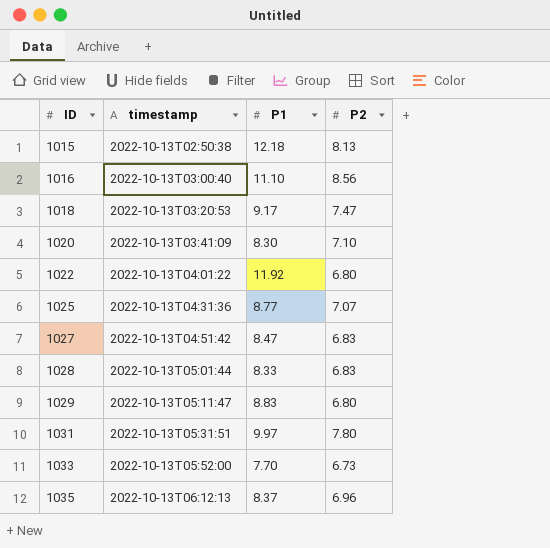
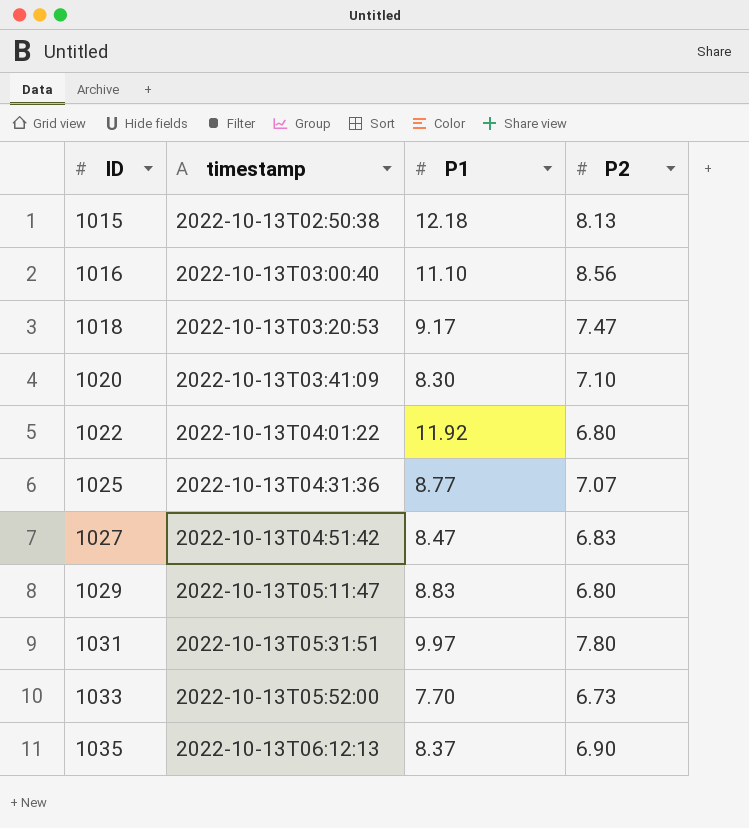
row 1028: 2022-10-13T05:01:44 | 8.33 | 6.83 -> none
1035 | P2: 6.96 -> 6.90

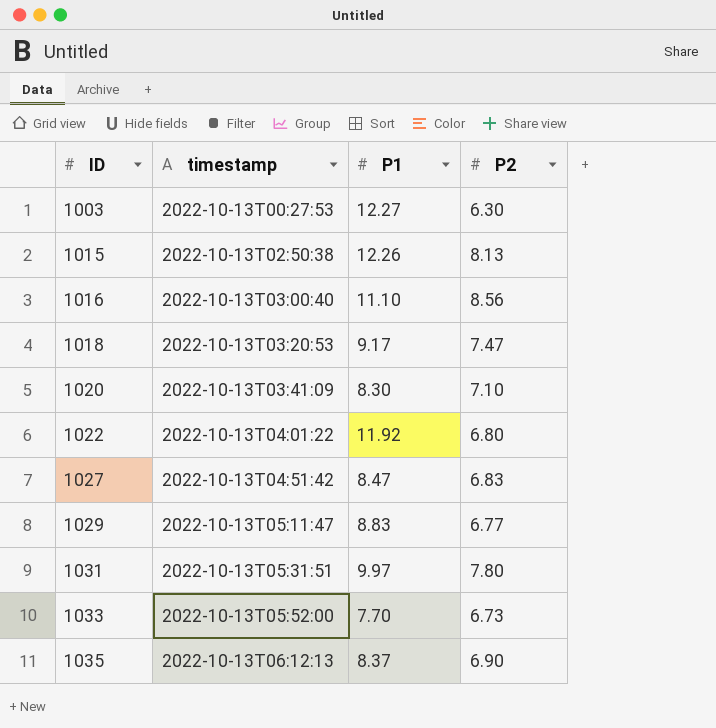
row 1025: 2022-10-13T04:31:36 | 8.77 | 7.07 -> none
row 1003: none -> 2022-10-13T00:27:53 | 12.27 | 6.30
1015 | P1: 12.18 -> 12.26
1029 | P2: 6.80 -> 6.77

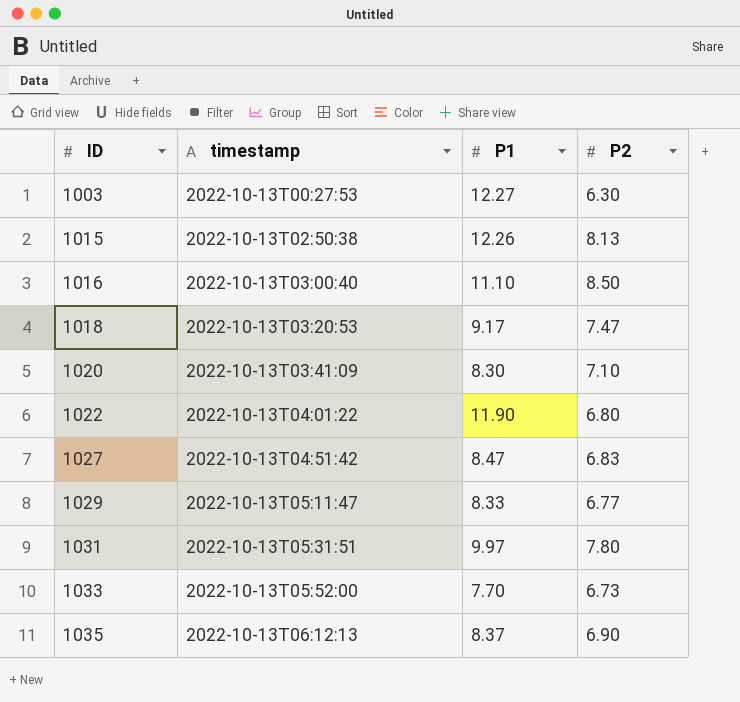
1016 | P2: 8.56 -> 8.50
1022 | P1: 11.92 -> 11.90
1029 | P1: 8.83 -> 8.33

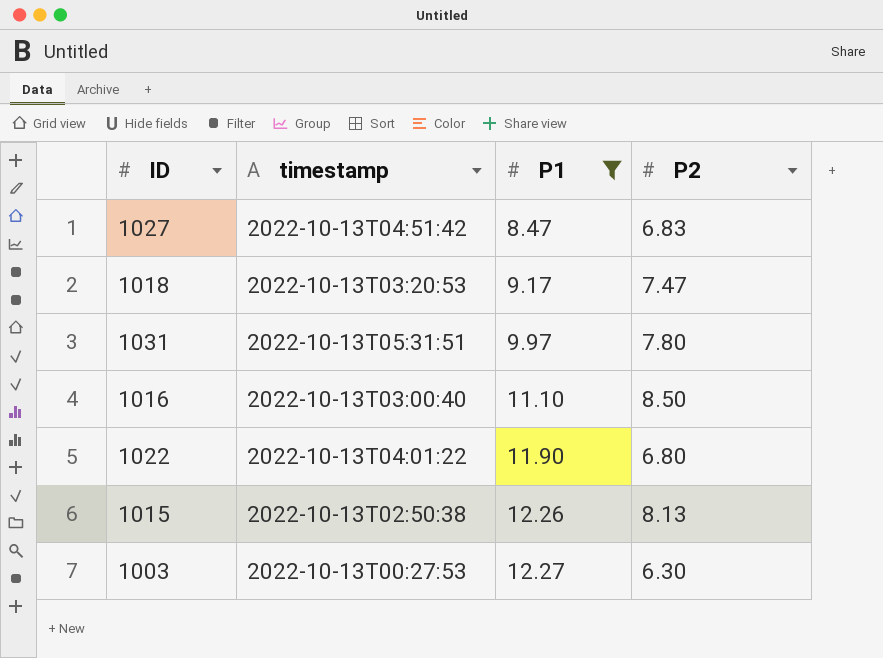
filter: none -> P1 >= 8.47
row order: ID ascending -> P1 ascending

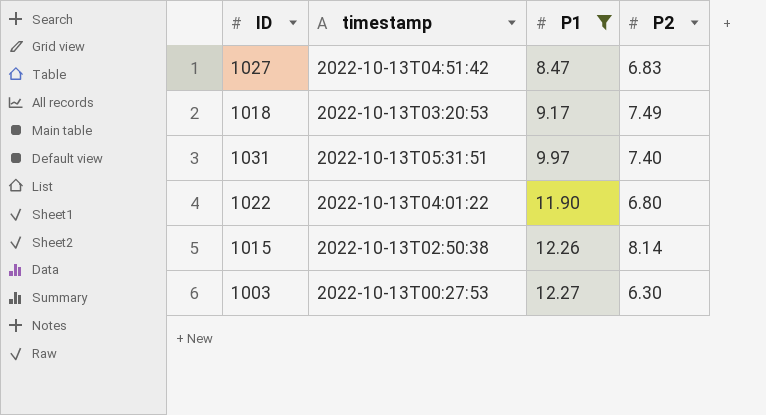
row 1016: 2022-10-13T03:00:40 | 11.10 | 8.50 -> none
1018 | P2: 7.47 -> 7.49
1031 | P2: 7.80 -> 7.40
1015 | P2: 8.13 -> 8.14

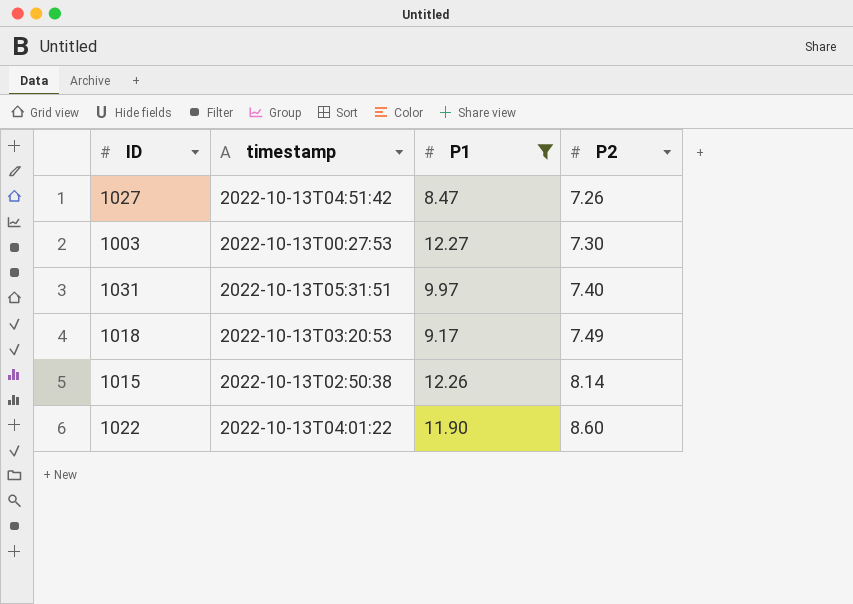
row order: P1 ascending -> P2 ascending
1027 | P2: 6.83 -> 7.26
1003 | P2: 6.30 -> 7.30
1022 | P2: 6.80 -> 8.60

